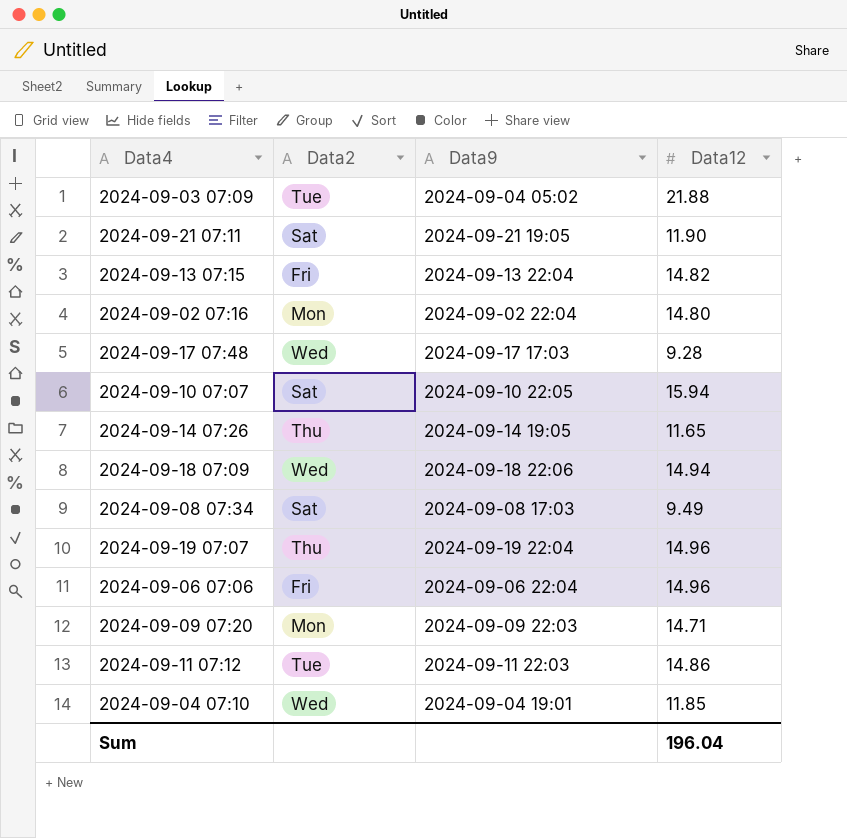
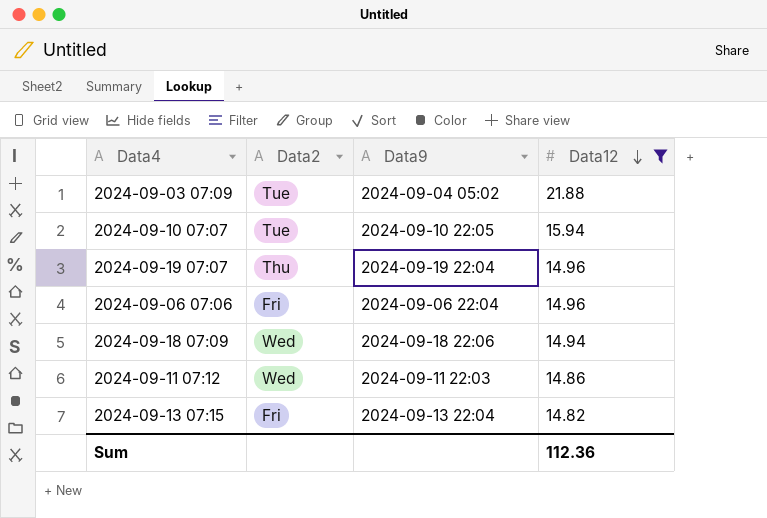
filter: none -> Data12 >= 14.82
row order: none -> Data12 descending
2024-09-10 07:07 | Data2: Sat -> Tue
2024-09-11 07:12 | Data2: Tue -> Wed
Sum | Data12: 196.04 -> 112.36

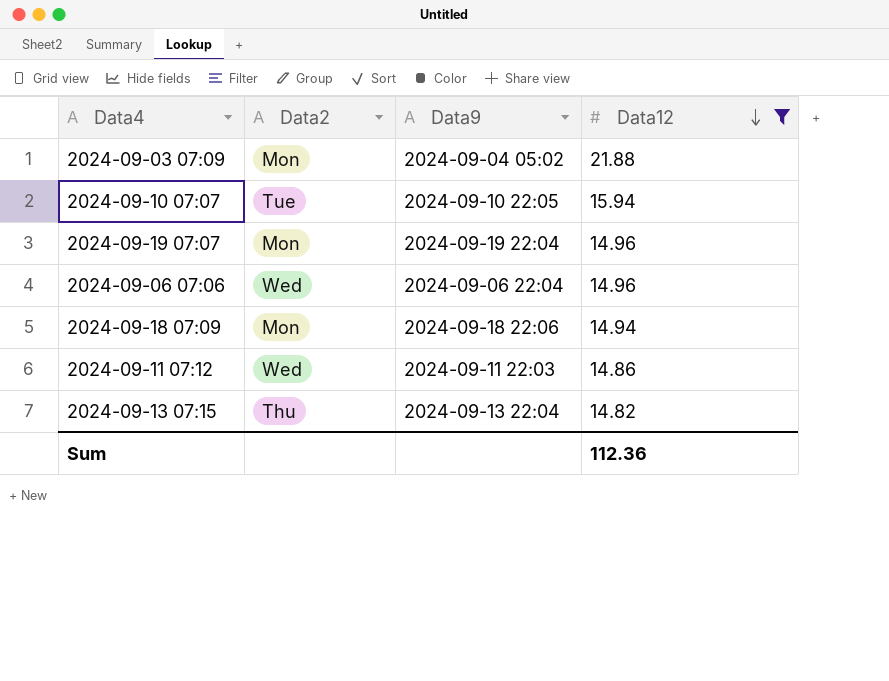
2024-09-03 07:09 | Data2: Tue -> Mon
2024-09-19 07:07 | Data2: Thu -> Mon
2024-09-06 07:06 | Data2: Fri -> Wed
2024-09-18 07:09 | Data2: Wed -> Mon
2024-09-13 07:15 | Data2: Fri -> Thu

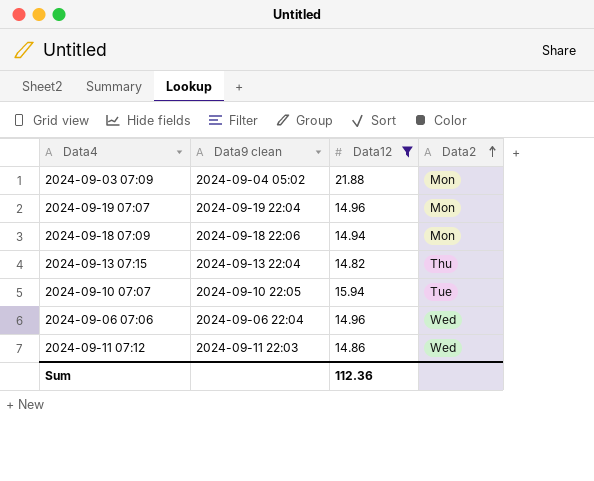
row order: Data12 descending -> Data2 ascending
column name: Data9 -> Data9 clean
column Data2 | position: 2 -> 4

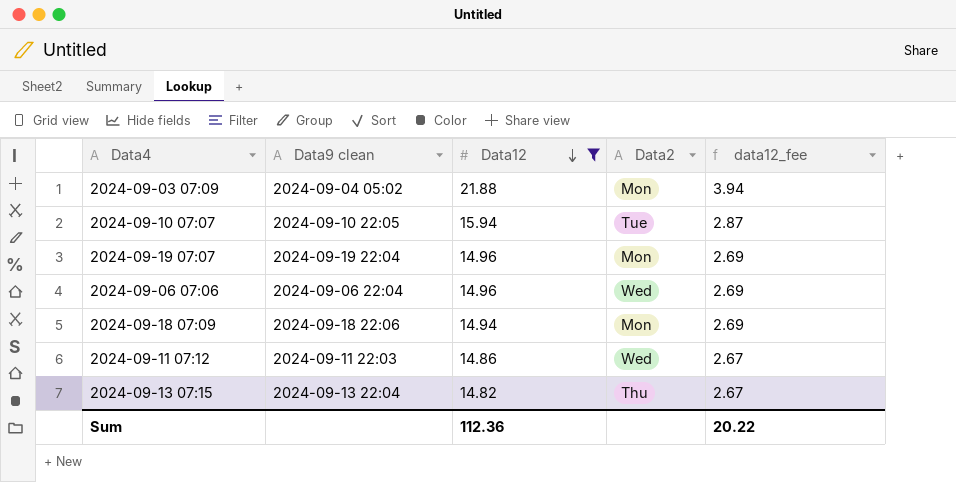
row order: Data2 ascending -> Data12 descending
column data12_fee | formula: none -> [Data12] * 0.18

